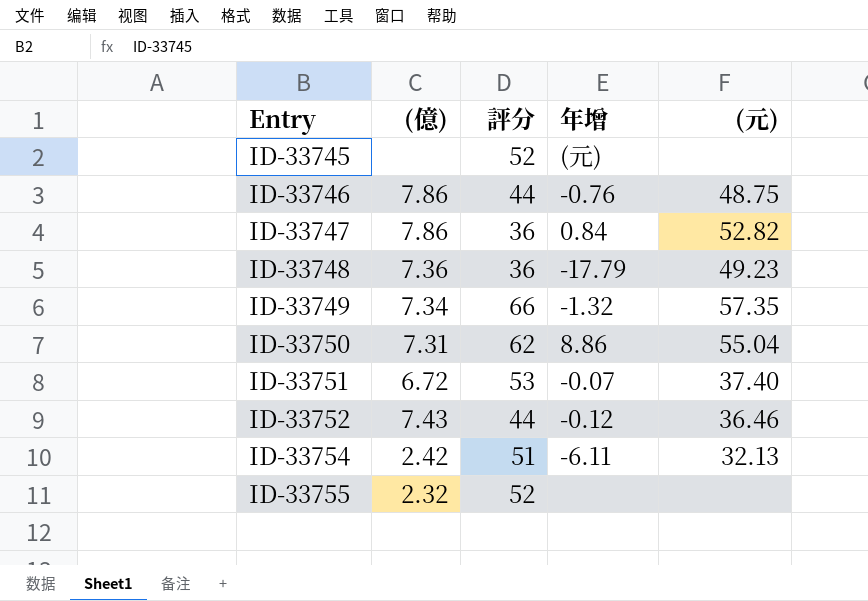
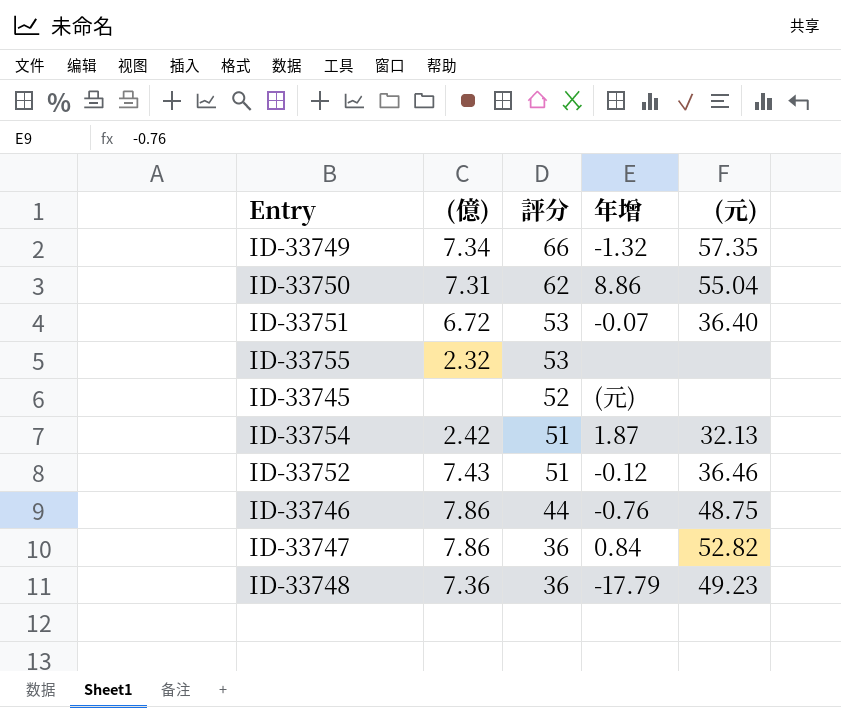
row order: Entry ascending -> 評分 descending
ID-33751 | (元): 37.40 -> 36.40
ID-33755 | 評分: 52 -> 53
ID-33754 | 年增: -6.11 -> 1.87
ID-33752 | 評分: 44 -> 51

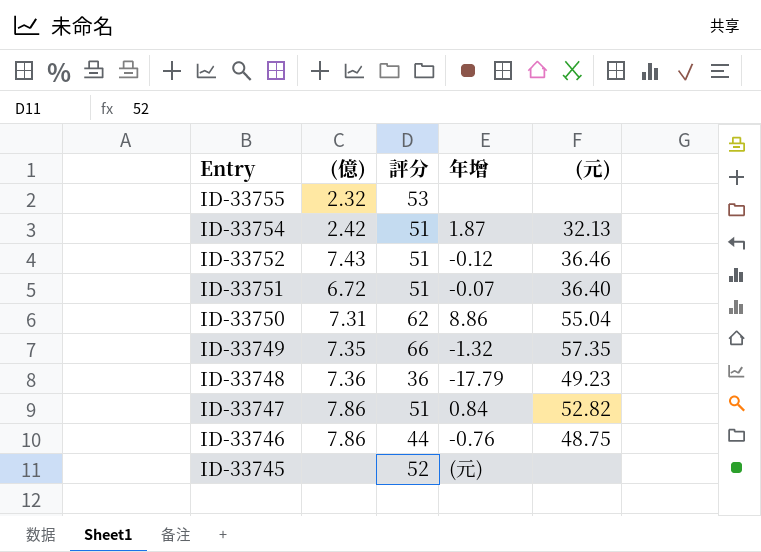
row order: 評分 descending -> Entry descending
ID-33751 | 評分: 53 -> 51
ID-33749 | (億): 7.34 -> 7.35
ID-33747 | 評分: 36 -> 51

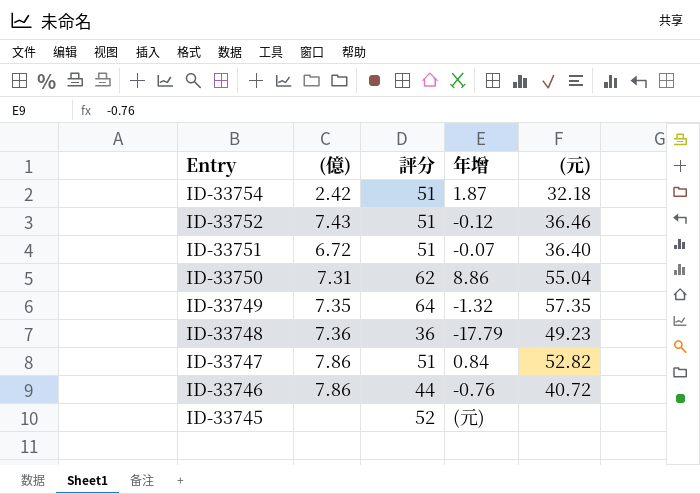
row ID-33755: 2.32 | 53 | none | none -> none
ID-33754 | (元): 32.13 -> 32.18
ID-33749 | 評分: 66 -> 64
ID-33746 | (元): 48.75 -> 40.72

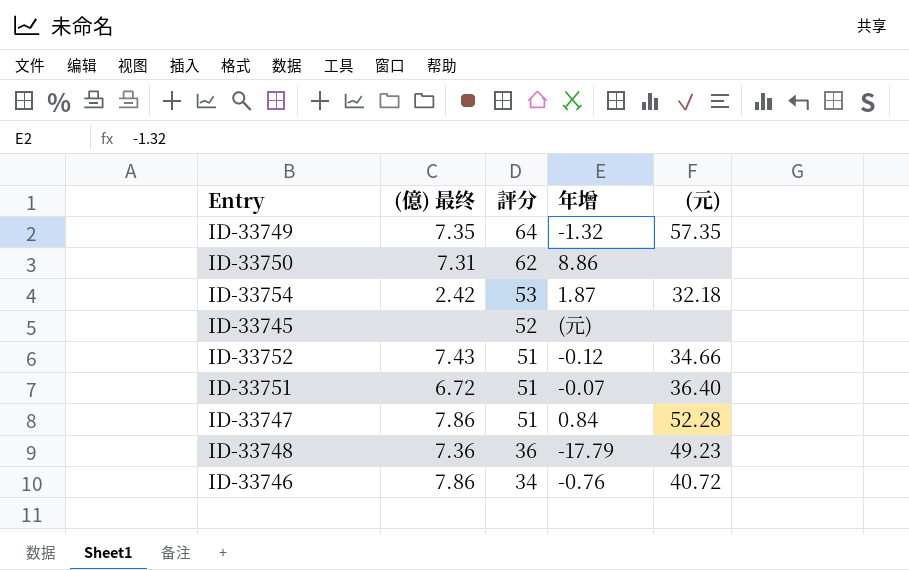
row order: Entry descending -> 評分 descending
column name: (億) -> (億) 最终
ID-33750 | (元): 55.04 -> none
ID-33754 | 評分: 51 -> 53
ID-33752 | (元): 36.46 -> 34.66
ID-33747 | (元): 52.82 -> 52.28
ID-33746 | 評分: 44 -> 34

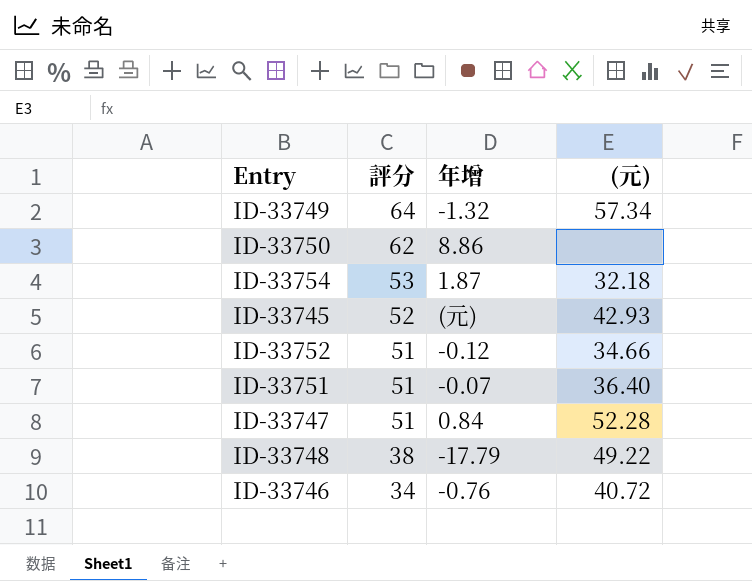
column (億) 最终 | position: 2 -> none
ID-33749 | (元): 57.35 -> 57.34
ID-33745 | (元): none -> 42.93
ID-33748 | 評分: 36 -> 38
ID-33748 | (元): 49.23 -> 49.22

